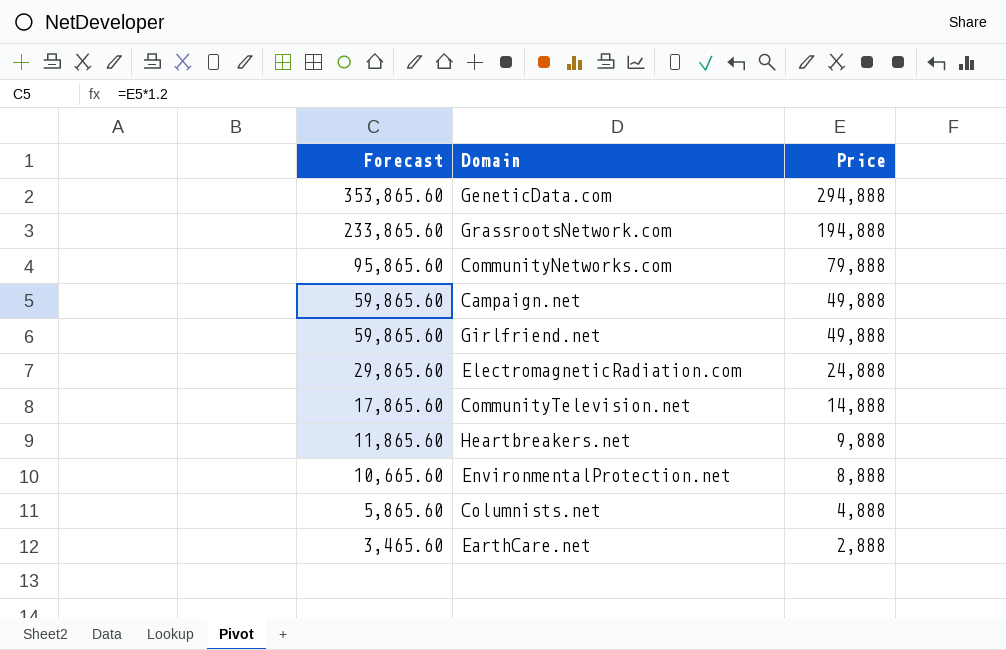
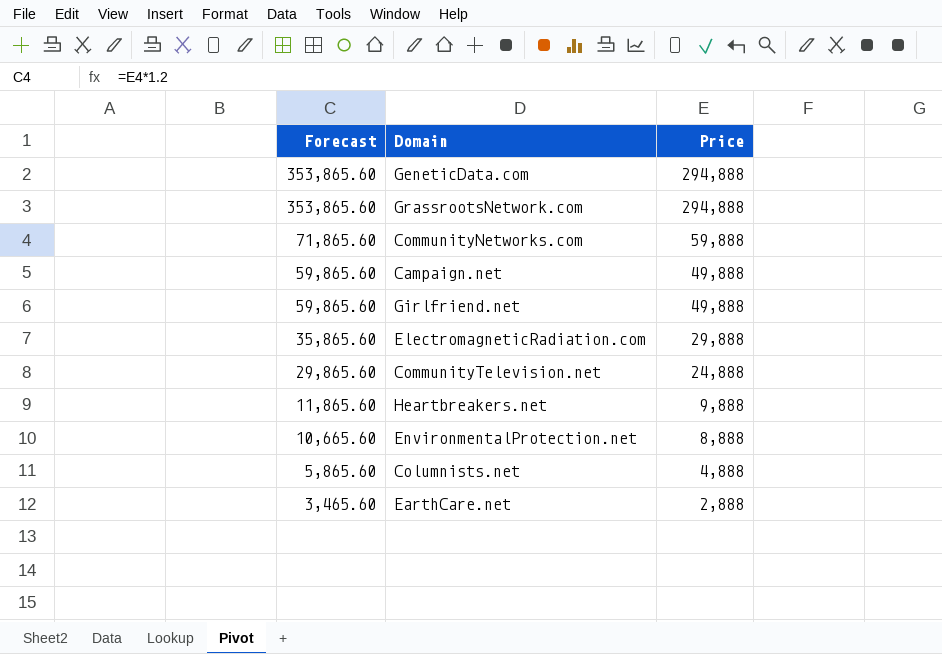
GrassrootsNetwork.com | Forecast: 233,865.60 -> 353,865.60
GrassrootsNetwork.com | Price: 194,888 -> 294,888
CommunityNetworks.com | Forecast: 95,865.60 -> 71,865.60
CommunityNetworks.com | Price: 79,888 -> 59,888
ElectromagneticRadiation.com | Forecast: 29,865.60 -> 35,865.60
ElectromagneticRadiation.com | Price: 24,888 -> 29,888
CommunityTelevision.net | Forecast: 17,865.60 -> 29,865.60
CommunityTelevision.net | Price: 14,888 -> 24,888

